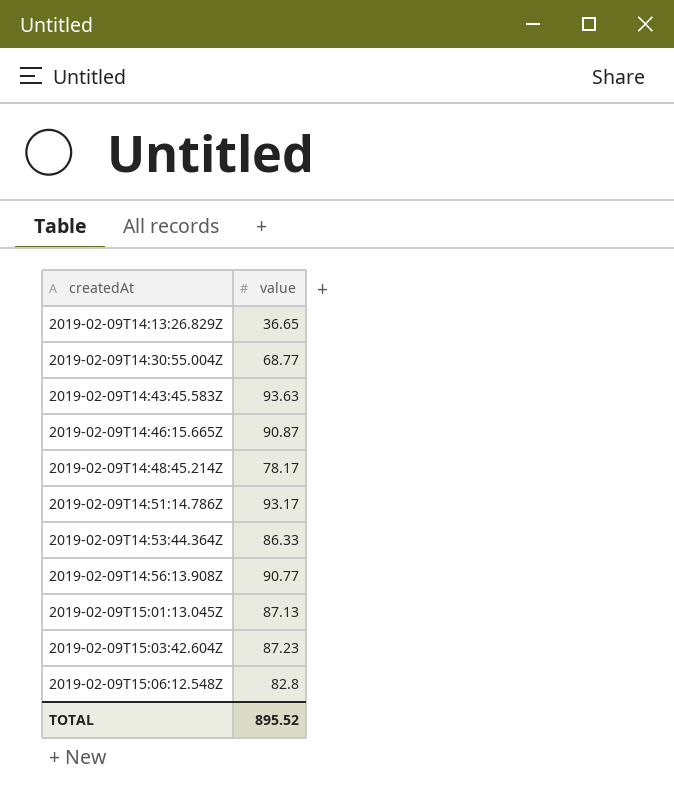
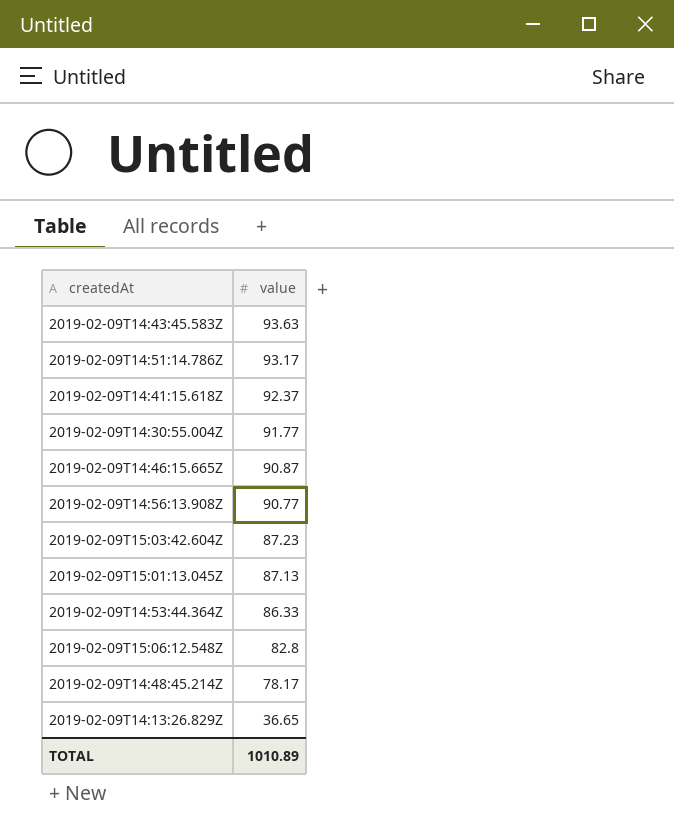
row order: createdAt ascending -> value descending
row 2019-02-09T14:41:15.618Z: none -> 92.37
2019-02-09T14:30:55.004Z | value: 68.77 -> 91.77
TOTAL | value: 895.52 -> 1010.89

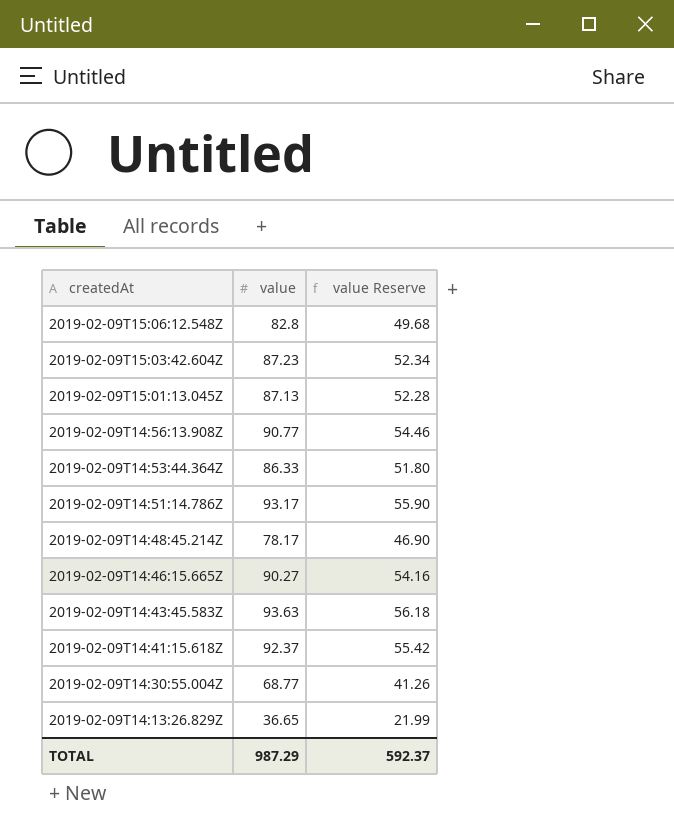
row order: value descending -> createdAt descending
column value Reserve | formula: none -> [value] * 0.6
2019-02-09T14:46:15.665Z | value: 90.87 -> 90.27
2019-02-09T14:30:55.004Z | value: 91.77 -> 68.77
TOTAL | value: 1010.89 -> 987.29

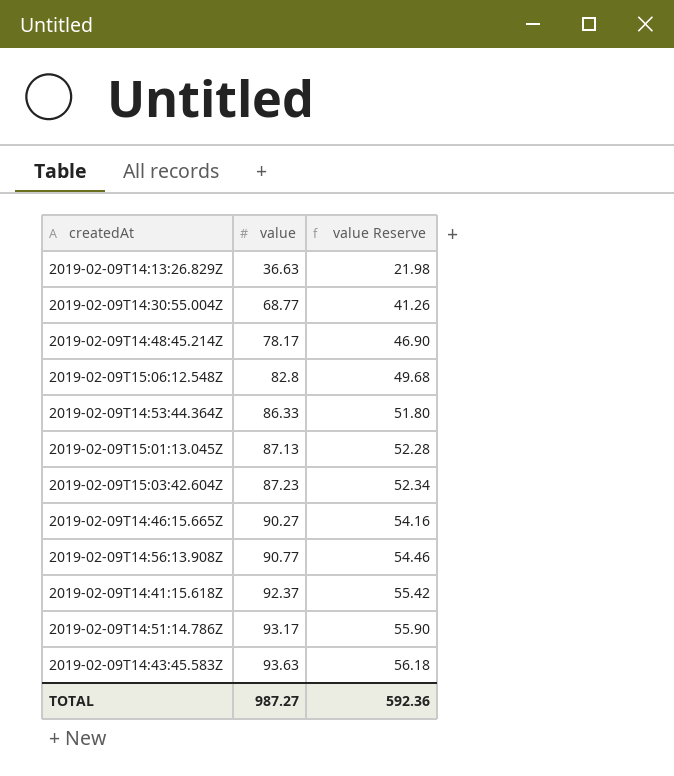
row order: createdAt descending -> value ascending
2019-02-09T14:13:26.829Z | value: 36.65 -> 36.63
2019-02-09T14:13:26.829Z | value Reserve: 21.99 -> 21.98
TOTAL | value: 987.29 -> 987.27
TOTAL | value Reserve: 592.37 -> 592.36

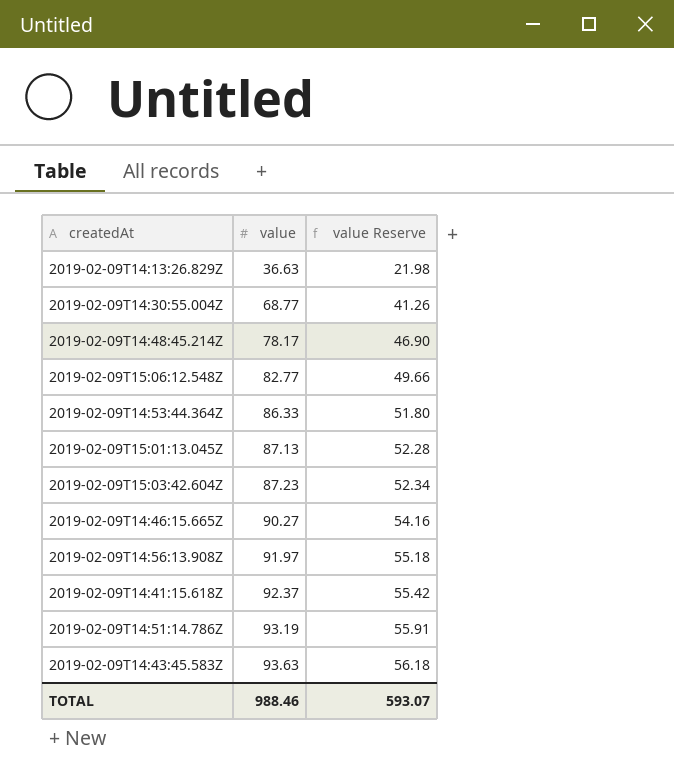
2019-02-09T15:06:12.548Z | value: 82.8 -> 82.77
2019-02-09T15:06:12.548Z | value Reserve: 49.68 -> 49.66
2019-02-09T14:56:13.908Z | value: 90.77 -> 91.97
2019-02-09T14:56:13.908Z | value Reserve: 54.46 -> 55.18
2019-02-09T14:51:14.786Z | value: 93.17 -> 93.19
2019-02-09T14:51:14.786Z | value Reserve: 55.90 -> 55.91
TOTAL | value: 987.27 -> 988.46
TOTAL | value Reserve: 592.36 -> 593.07

